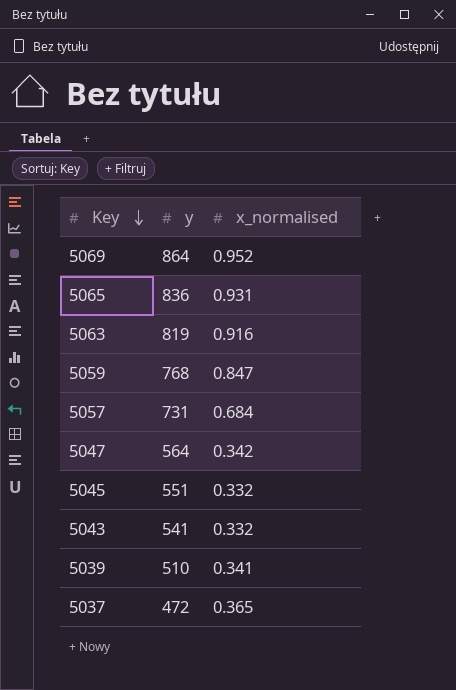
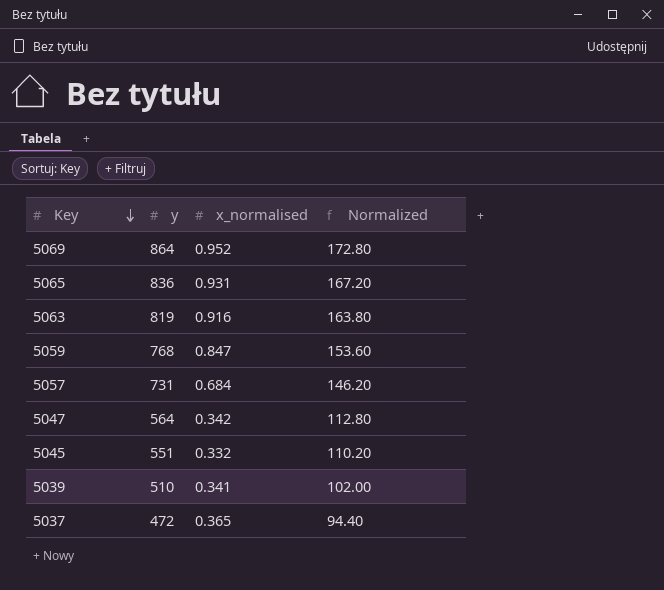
column Normalized | formula: none -> [y] * 0.2
row 5043: 541 | 0.332 -> none

